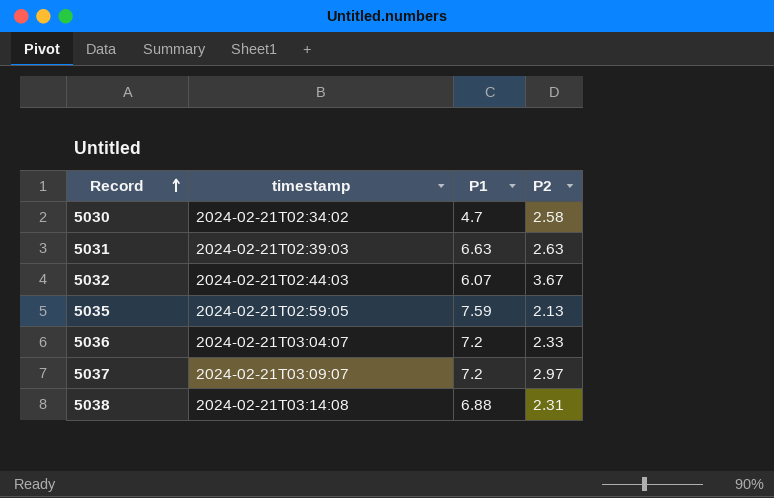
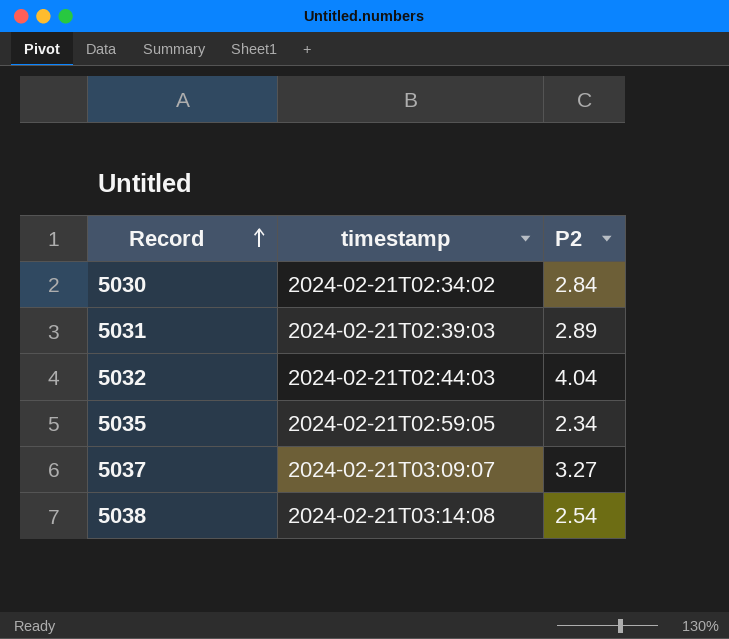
column P1 | position: 3 -> none
row 5036: 2024-02-21T03:04:07 | 7.2 | 2.33 -> none
5030 | P2: 2.58 -> 2.84
5031 | P2: 2.63 -> 2.89
5032 | P2: 3.67 -> 4.04
5035 | P2: 2.13 -> 2.34
5037 | P2: 2.97 -> 3.27
5038 | P2: 2.31 -> 2.54

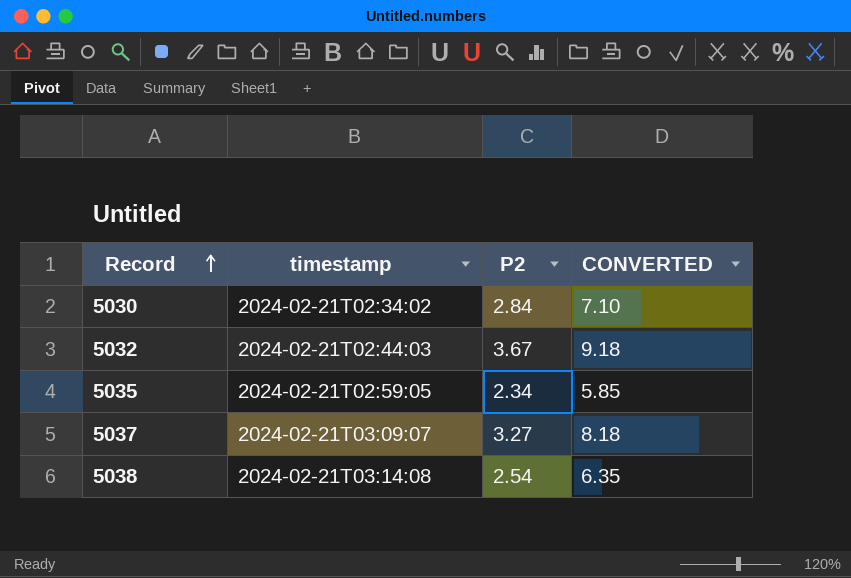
column CONVERTED | formula: none -> [P2] * 2.5
row 5031: 2024-02-21T02:39:03 | 2.89 -> none
5032 | P2: 4.04 -> 3.67

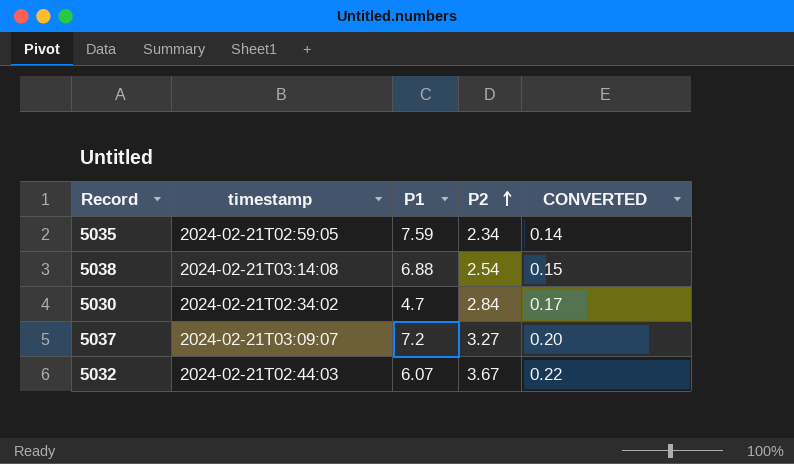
row order: Record ascending -> P2 ascending
column P1 | position: none -> 3
column CONVERTED | formula: [P2] * 2.5 -> [P2] * 0.06

